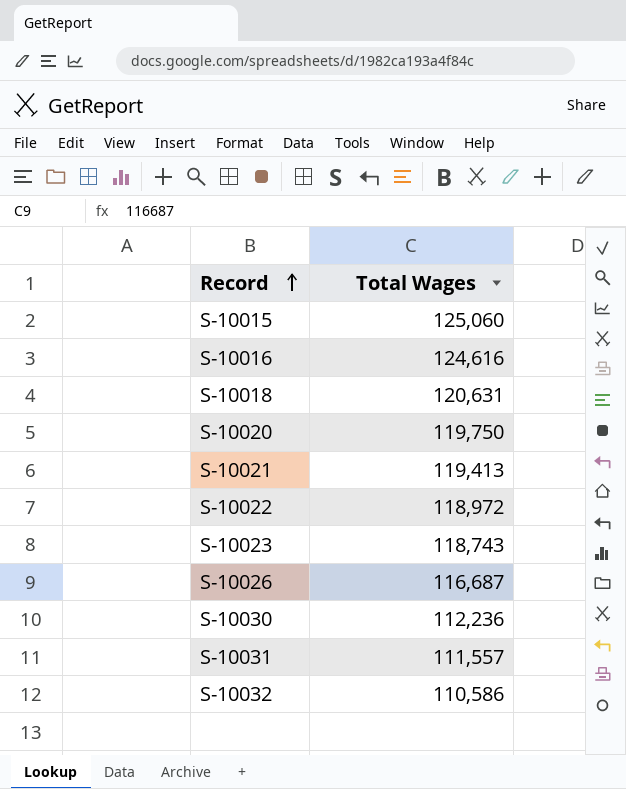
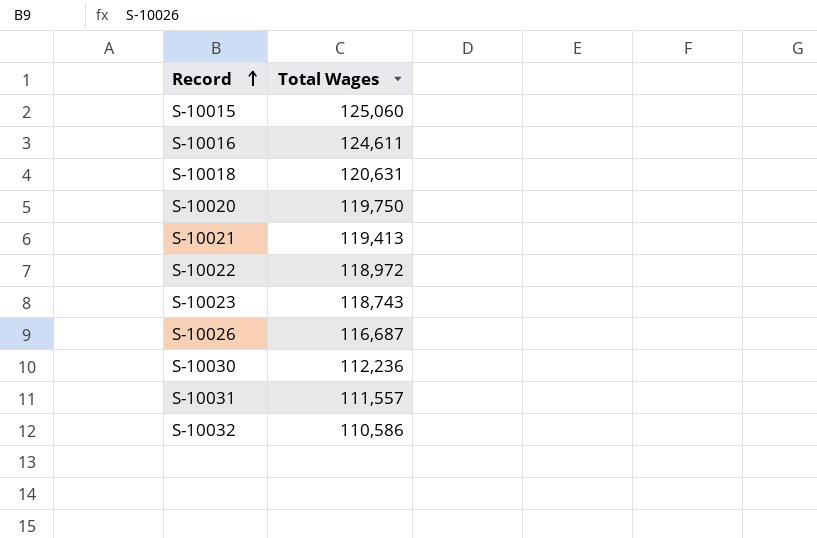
S-10016 | Total Wages: 124,616 -> 124,611

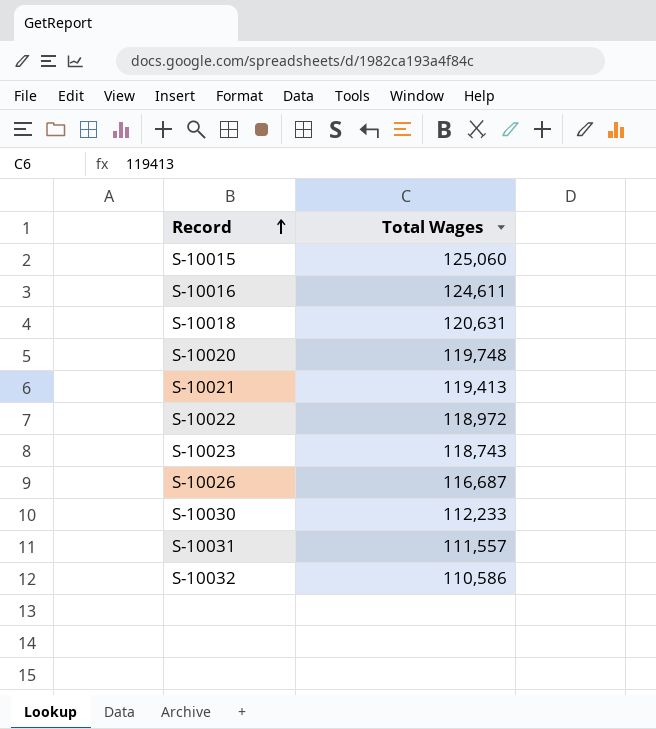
S-10020 | Total Wages: 119,750 -> 119,748
S-10030 | Total Wages: 112,236 -> 112,233

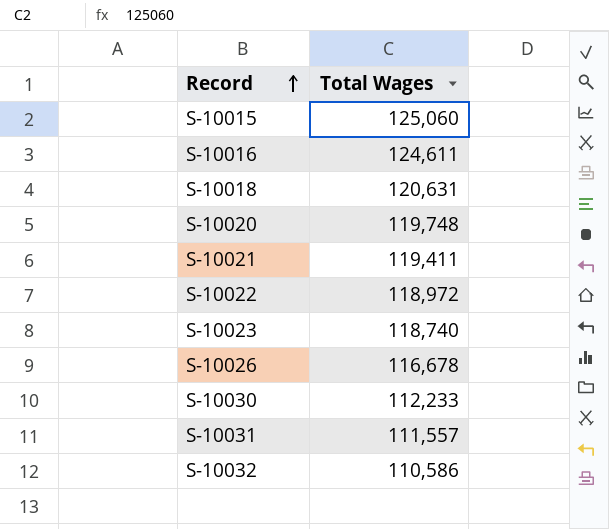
S-10021 | Total Wages: 119,413 -> 119,411
S-10023 | Total Wages: 118,743 -> 118,740
S-10026 | Total Wages: 116,687 -> 116,678

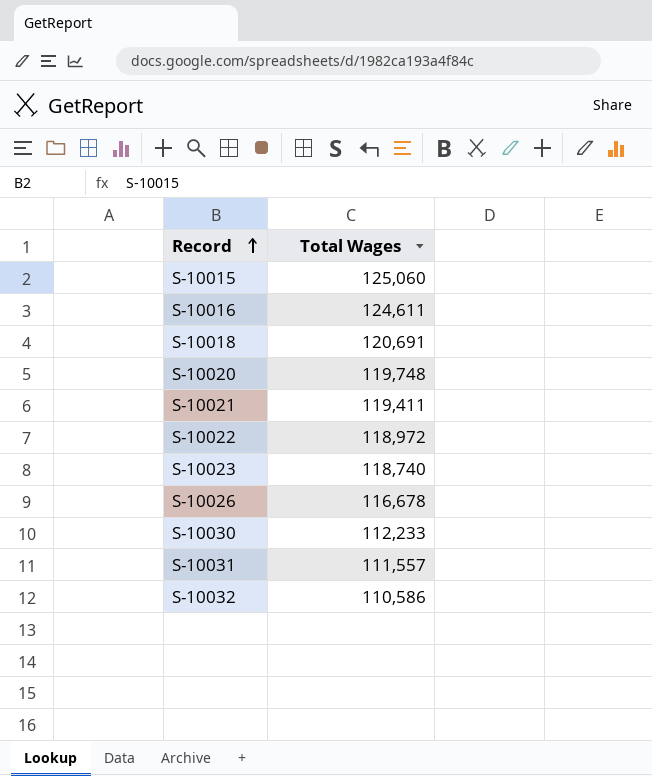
S-10018 | Total Wages: 120,631 -> 120,691

